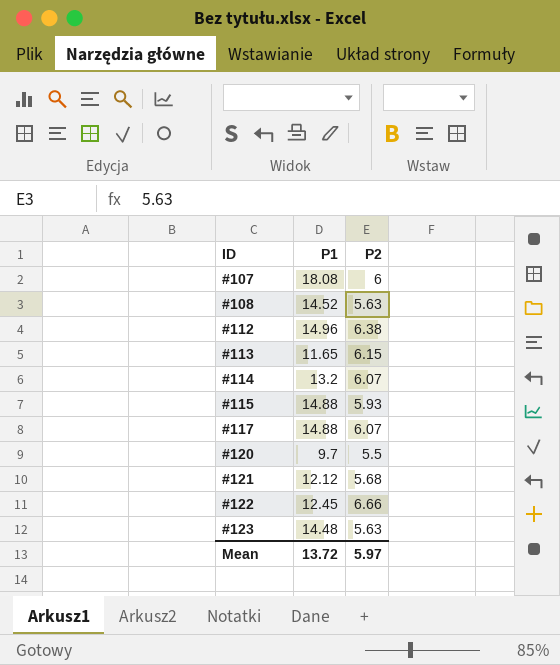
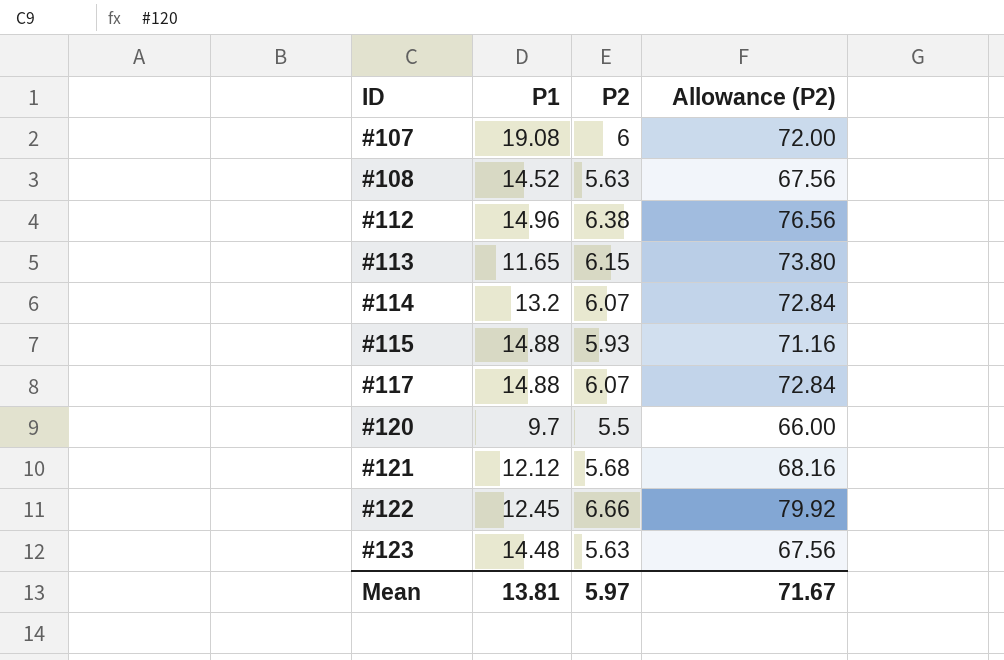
column Allowance (P2) | formula: none -> [P2] * 12
#107 | P1: 18.08 -> 19.08
Mean | P1: 13.72 -> 13.81

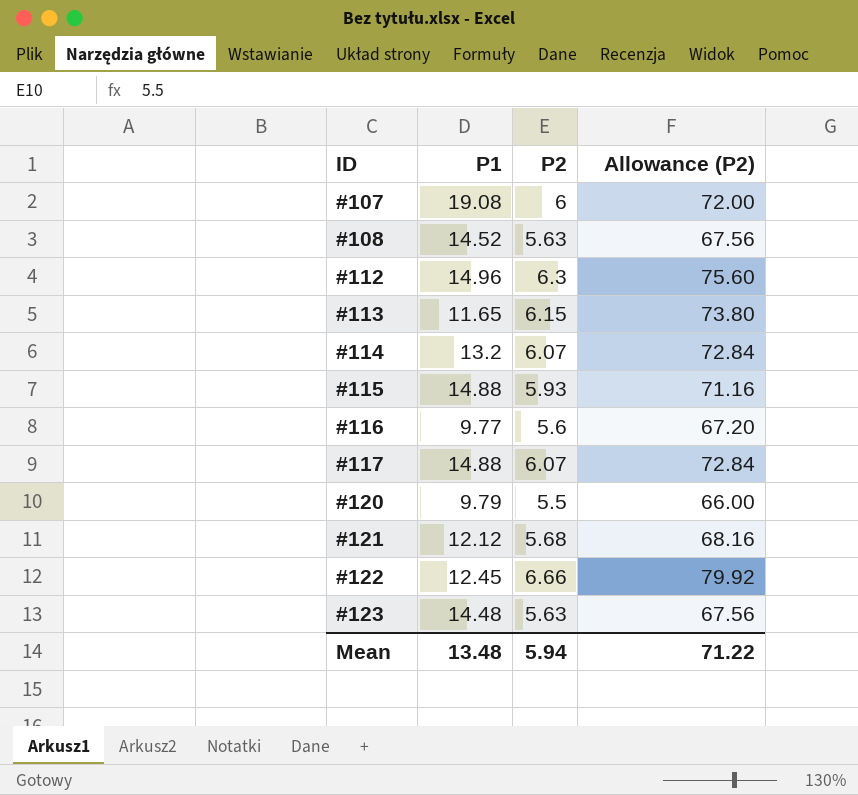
#112 | P2: 6.38 -> 6.3
#112 | Allowance (P2): 76.56 -> 75.60
row #116: none -> 9.77 | 5.6 | 67.20
#120 | P1: 9.7 -> 9.79
Mean | P1: 13.81 -> 13.48
Mean | P2: 5.97 -> 5.94
Mean | Allowance (P2): 71.67 -> 71.22

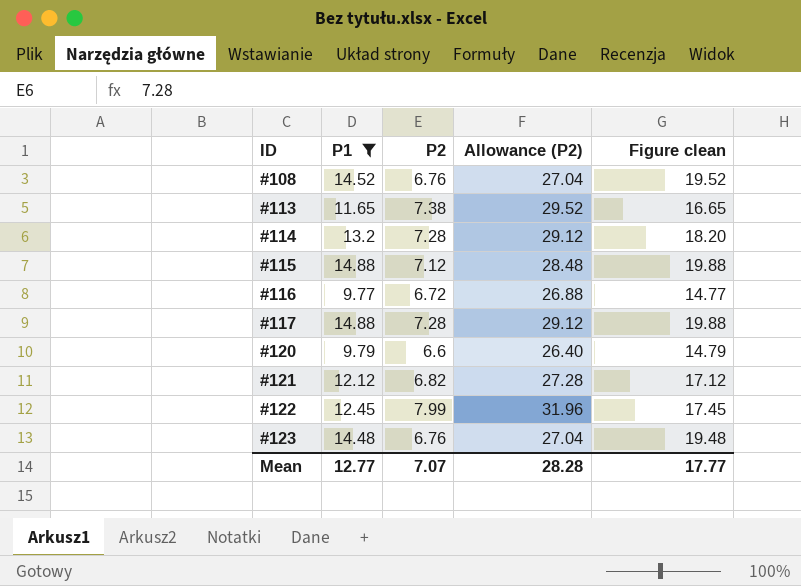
filter: none -> P1 <= 14.88
column Allowance (P2) | formula: [P2] * 12 -> [P2] * 4
column Figure clean | formula: none -> [P1] + 5
#108 | P2: 5.63 -> 6.76
#113 | P2: 6.15 -> 7.38
#114 | P2: 6.07 -> 7.28
#115 | P2: 5.93 -> 7.12
#116 | P2: 5.6 -> 6.72
#117 | P2: 6.07 -> 7.28
#120 | P2: 5.5 -> 6.6
#121 | P2: 5.68 -> 6.82
#122 | P2: 6.66 -> 7.99
#123 | P2: 5.63 -> 6.76
Mean | P1: 13.48 -> 12.77
Mean | P2: 5.94 -> 7.07
Mean | Allowance (P2): 71.22 -> 28.28

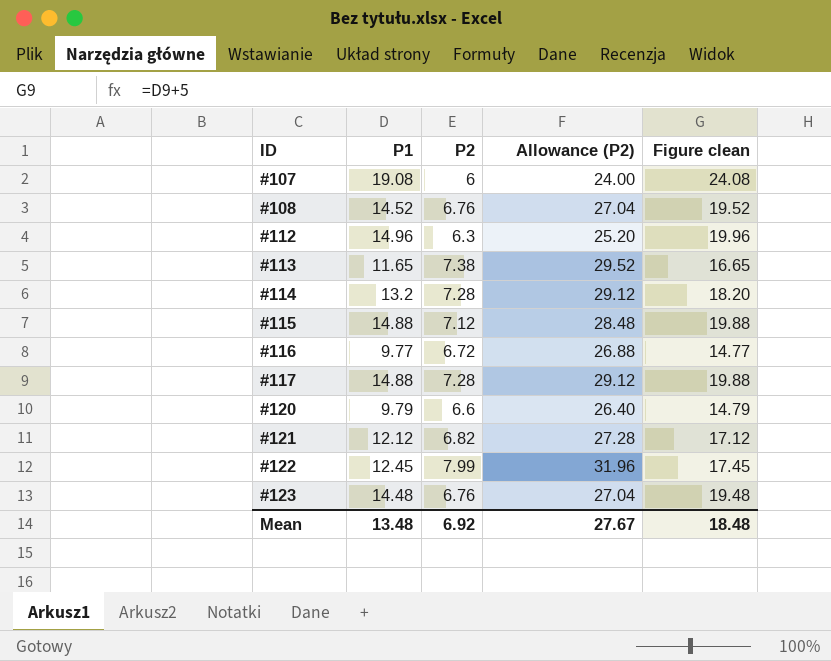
filter: P1 <= 14.88 -> none
Mean | P1: 12.77 -> 13.48
Mean | P2: 7.07 -> 6.92
Mean | Allowance (P2): 28.28 -> 27.67
Mean | Figure clean: 17.77 -> 18.48

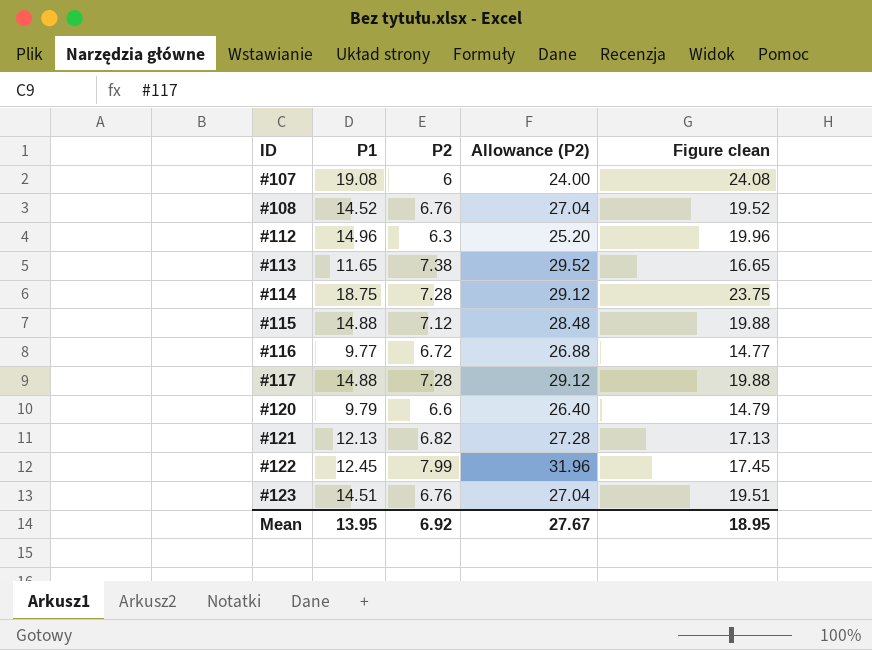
#114 | P1: 13.2 -> 18.75
#114 | Figure clean: 18.20 -> 23.75
#121 | P1: 12.12 -> 12.13
#121 | Figure clean: 17.12 -> 17.13
#123 | P1: 14.48 -> 14.51
#123 | Figure clean: 19.48 -> 19.51
Mean | P1: 13.48 -> 13.95
Mean | Figure clean: 18.48 -> 18.95

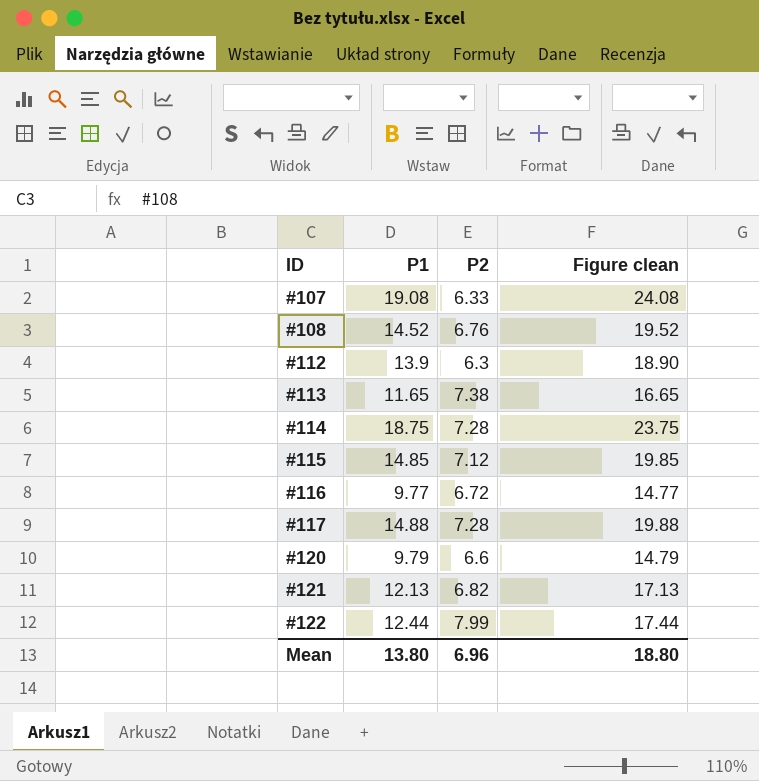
column Allowance (P2) | formula: [P2] * 4 -> none
row #123: 14.51 | 6.76 | 27.04 | 19.51 -> none
#107 | P2: 6 -> 6.33
#112 | P1: 14.96 -> 13.9
#112 | Figure clean: 19.96 -> 18.90
#115 | P1: 14.88 -> 14.85
#115 | Figure clean: 19.88 -> 19.85
#122 | P1: 12.45 -> 12.44
#122 | Figure clean: 17.45 -> 17.44
Mean | P1: 13.95 -> 13.80
Mean | P2: 6.92 -> 6.96
Mean | Figure clean: 18.95 -> 18.80

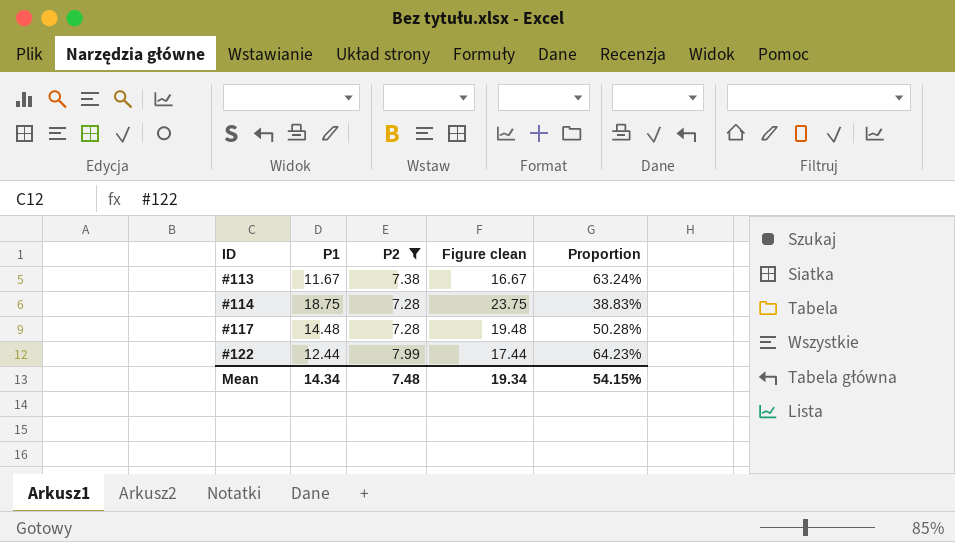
filter: none -> P2 >= 7.28
column Proportion | formula: none -> [P2] / [P1]
#113 | P1: 11.65 -> 11.67
#113 | Figure clean: 16.65 -> 16.67
#117 | P1: 14.88 -> 14.48
#117 | Figure clean: 19.88 -> 19.48
Mean | P1: 13.80 -> 14.34
Mean | P2: 6.96 -> 7.48
Mean | Figure clean: 18.80 -> 19.34

